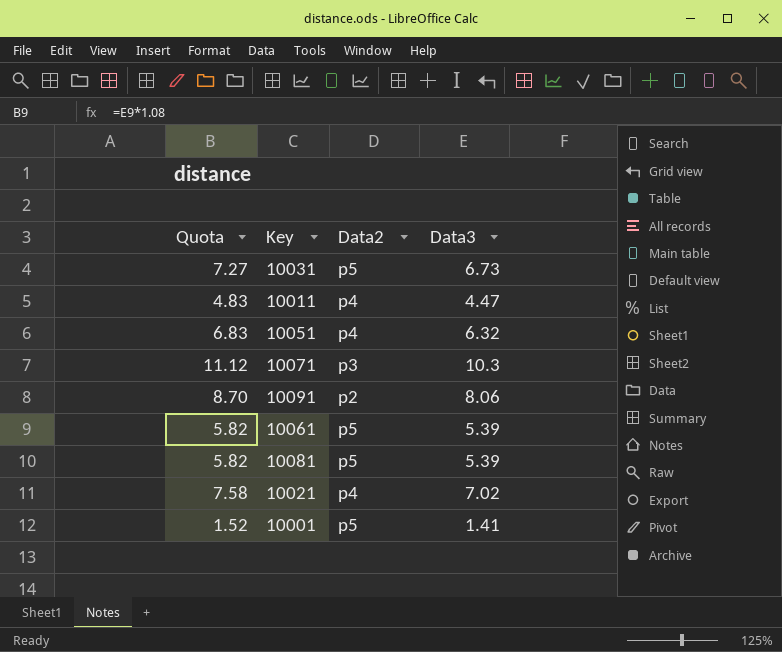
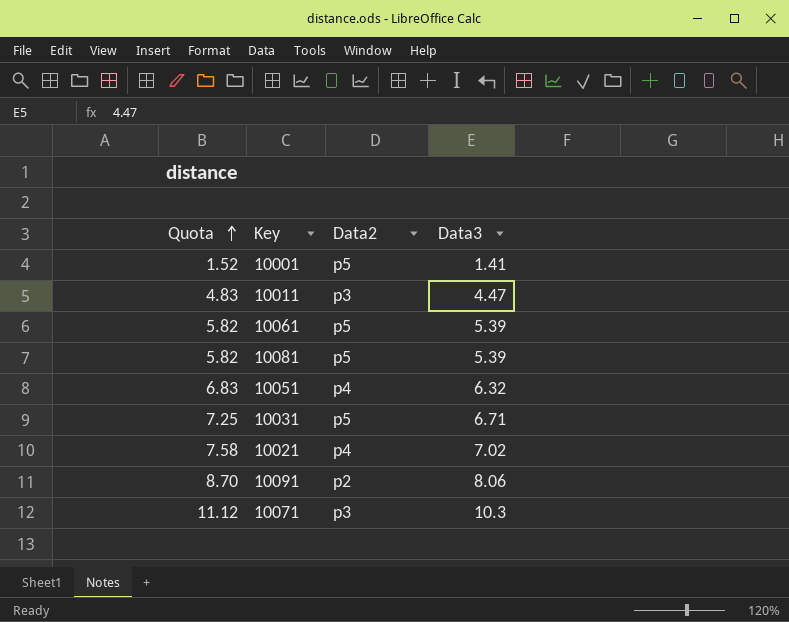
row order: none -> Quota ascending
10011 | Data2: p4 -> p3
10031 | Quota: 7.27 -> 7.25
10031 | Data3: 6.73 -> 6.71

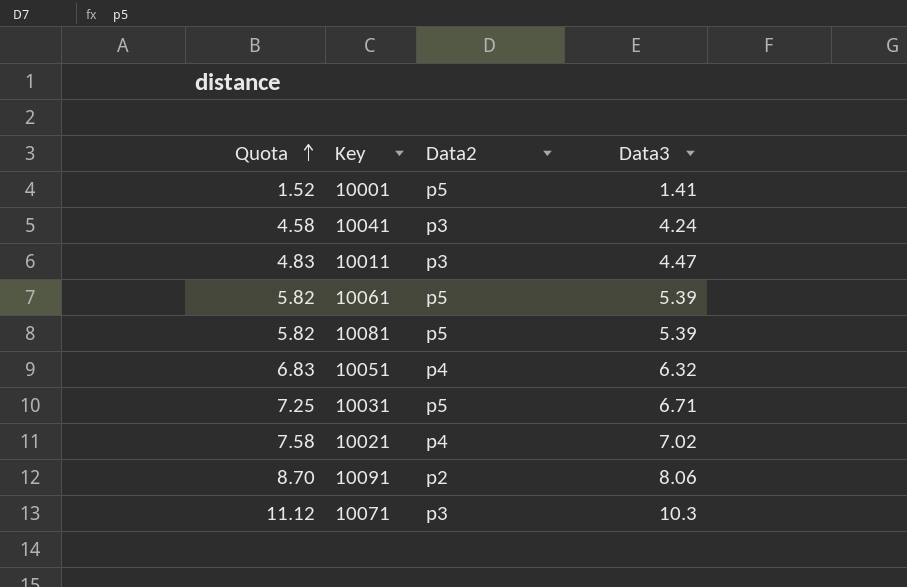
row 10041: none -> 4.58 | p3 | 4.24

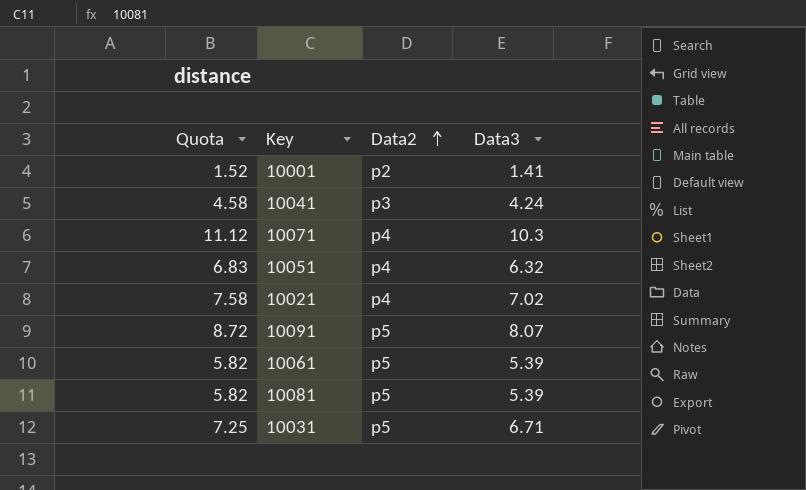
row order: Quota ascending -> Data2 ascending
row 10011: 4.83 | p3 | 4.47 -> none
10001 | Data2: p5 -> p2
10071 | Data2: p3 -> p4
10091 | Quota: 8.70 -> 8.72
10091 | Data2: p2 -> p5
10091 | Data3: 8.06 -> 8.07

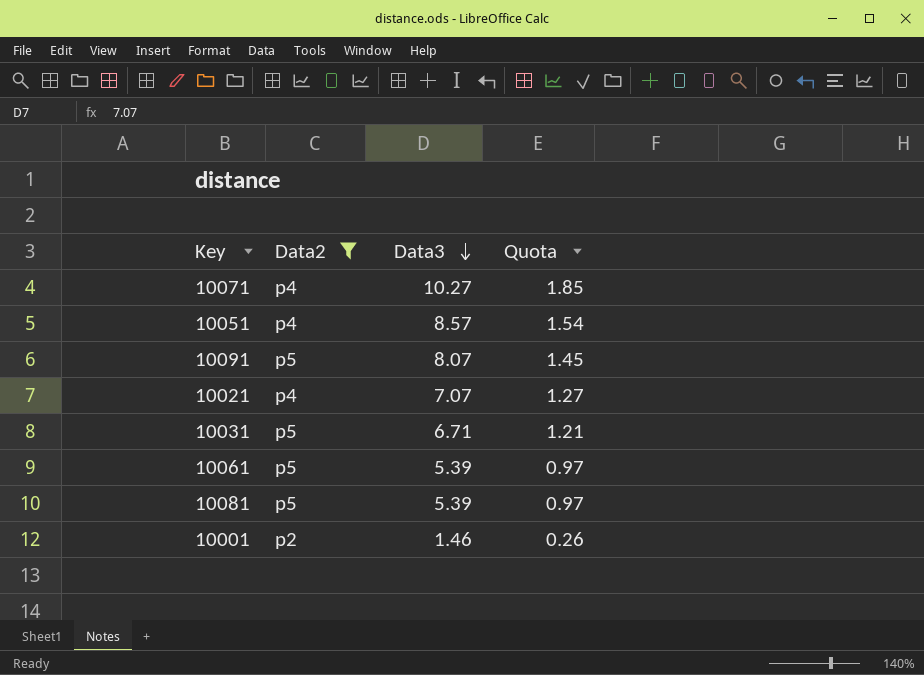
filter: none -> Data2 != p3
row order: Data2 ascending -> Data3 descending
column Quota | formula: [Data3] * 1.08 -> [Data3] * 0.18
column Quota | position: 1 -> 4
10071 | Data3: 10.3 -> 10.27
10051 | Data3: 6.32 -> 8.57
10021 | Data3: 7.02 -> 7.07
10001 | Data3: 1.41 -> 1.46

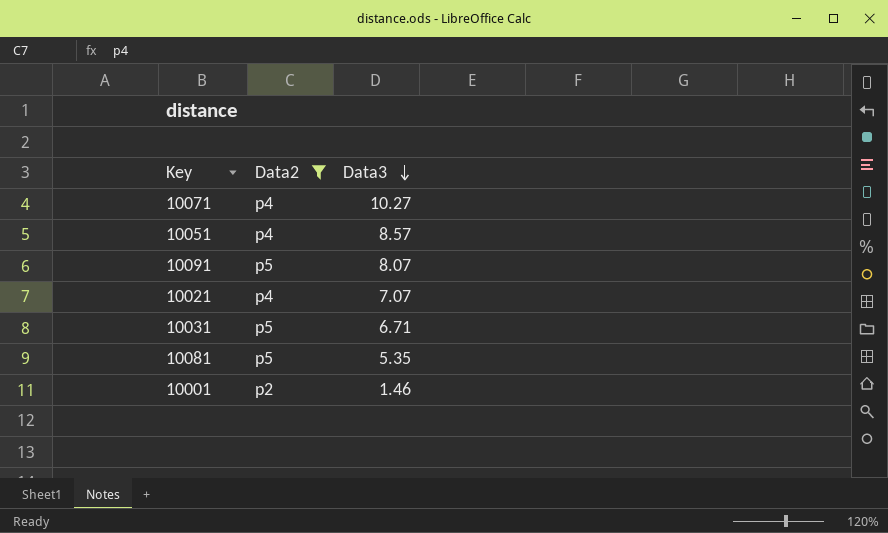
column Quota | formula: [Data3] * 0.18 -> none
row 10061: p5 | 5.39 | 0.97 -> none
10081 | Data3: 5.39 -> 5.35

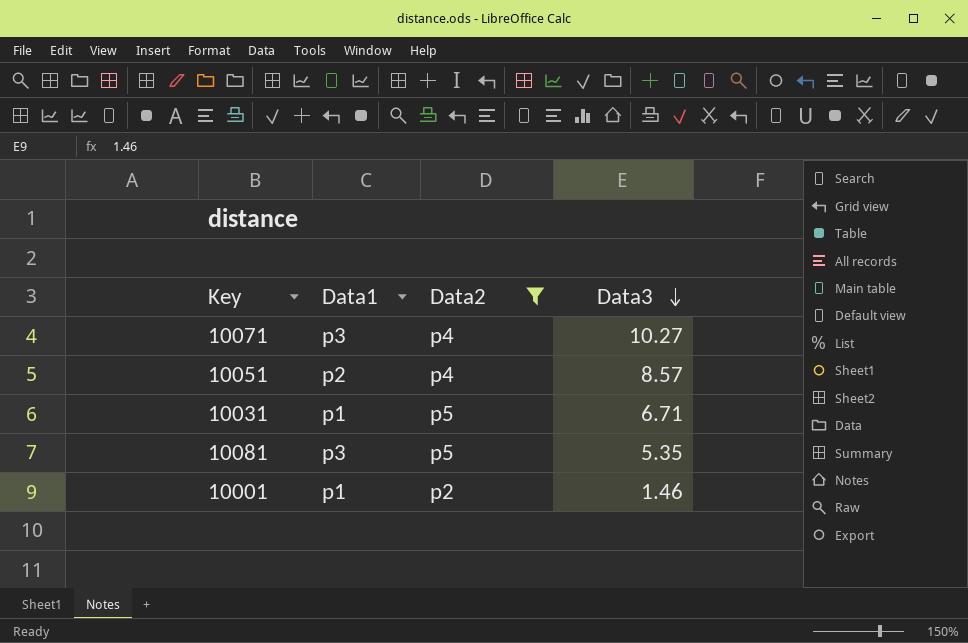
column Data1 | position: none -> 2
row 10091: p5 | 8.07 -> none
row 10021: p4 | 7.07 -> none

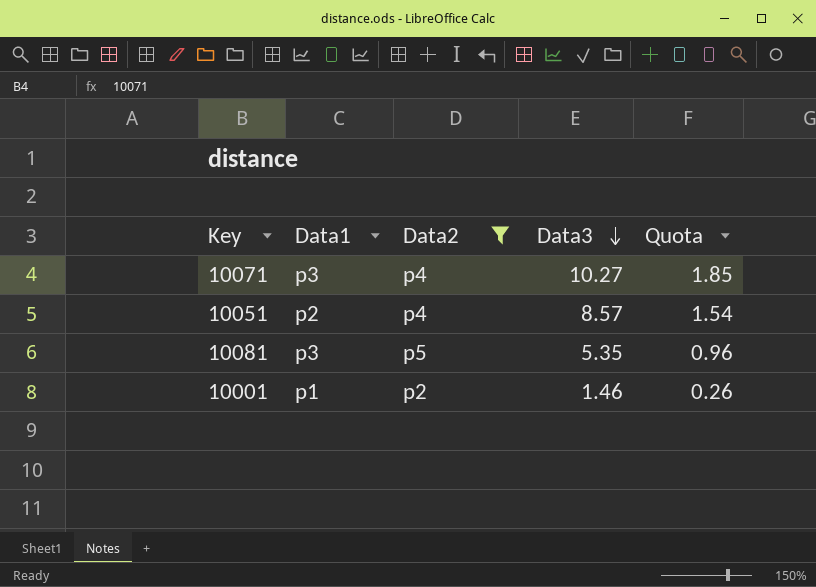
column Quota | formula: none -> [Data3] * 0.18
row 10031: p1 | p5 | 6.71 -> none

